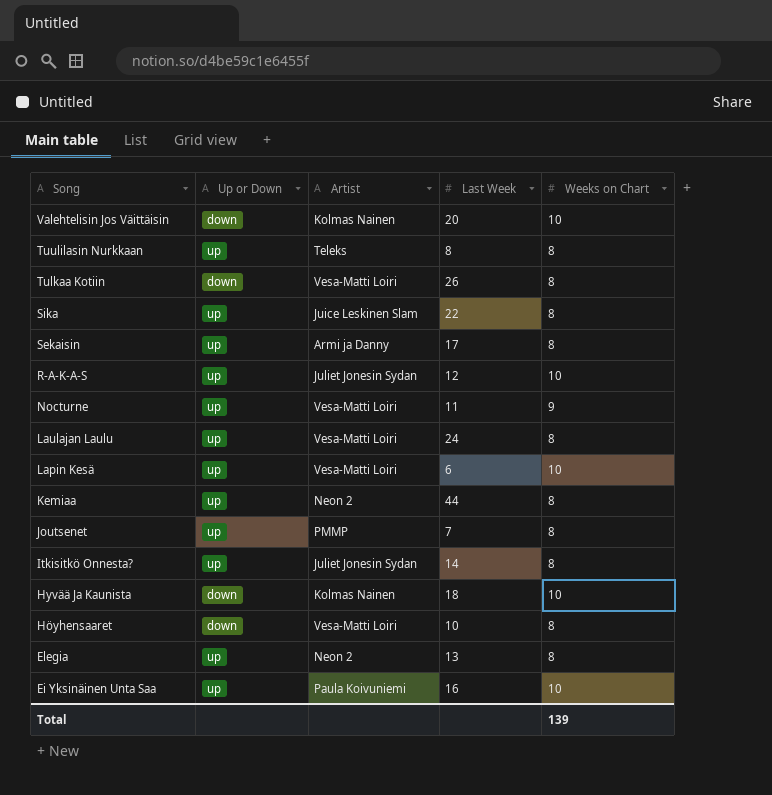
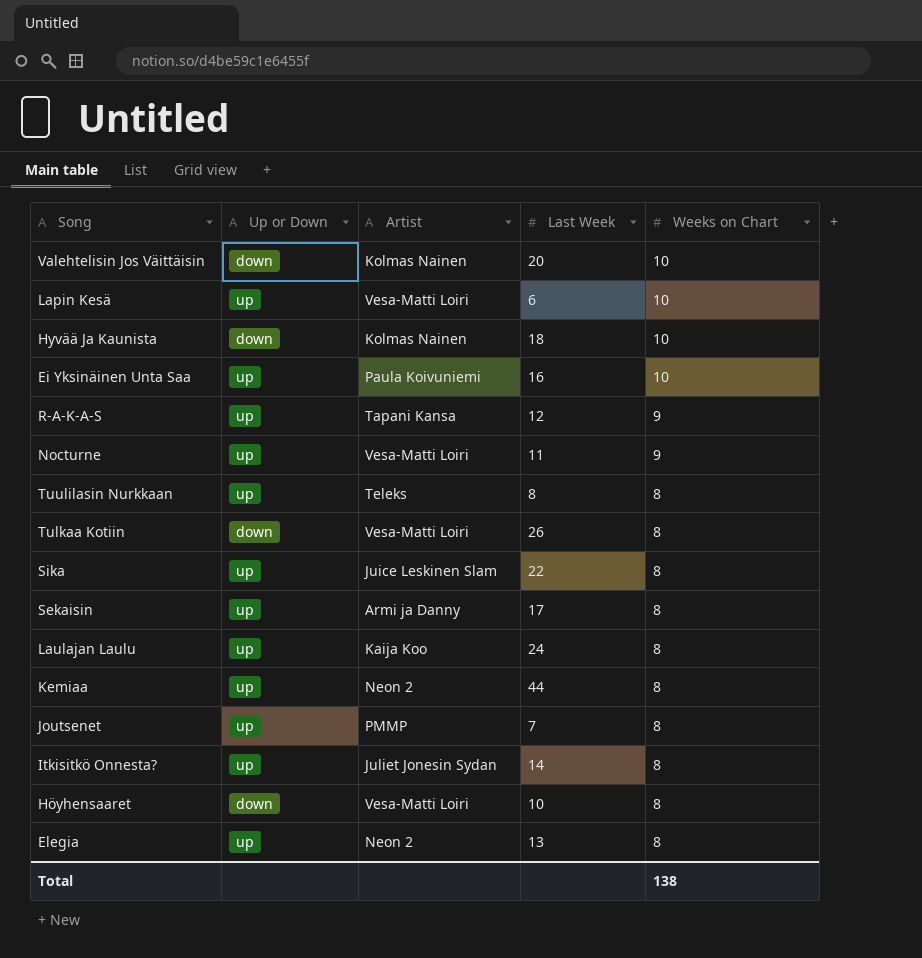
row order: Song descending -> Weeks on Chart descending
R-A-K-A-S | Artist: Juliet Jonesin Sydan -> Tapani Kansa
R-A-K-A-S | Weeks on Chart: 10 -> 9
Laulajan Laulu | Artist: Vesa-Matti Loiri -> Kaija Koo
Total | Weeks on Chart: 139 -> 138

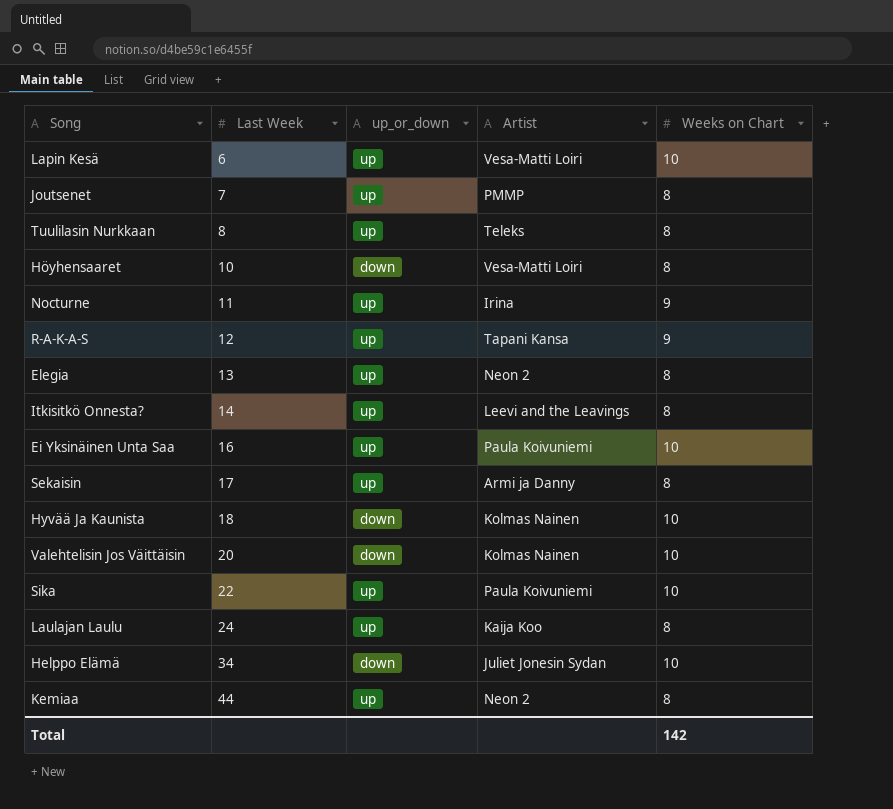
row order: Weeks on Chart descending -> Last Week ascending
column Last Week | position: 4 -> 2
column name: Up or Down -> up_or_down
row Tulkaa Kotiin: down | Vesa-Matti Loiri | 26 | 8 -> none
Nocturne | Artist: Vesa-Matti Loiri -> Irina
Itkisitkö Onnesta? | Artist: Juliet Jonesin Sydan -> Leevi and the Leavings
Sika | Artist: Juice Leskinen Slam -> Paula Koivuniemi
Sika | Weeks on Chart: 8 -> 10
row Helppo Elämä: none -> 34 | down | Juliet Jonesin Sydan | 10
Total | Weeks on Chart: 138 -> 142

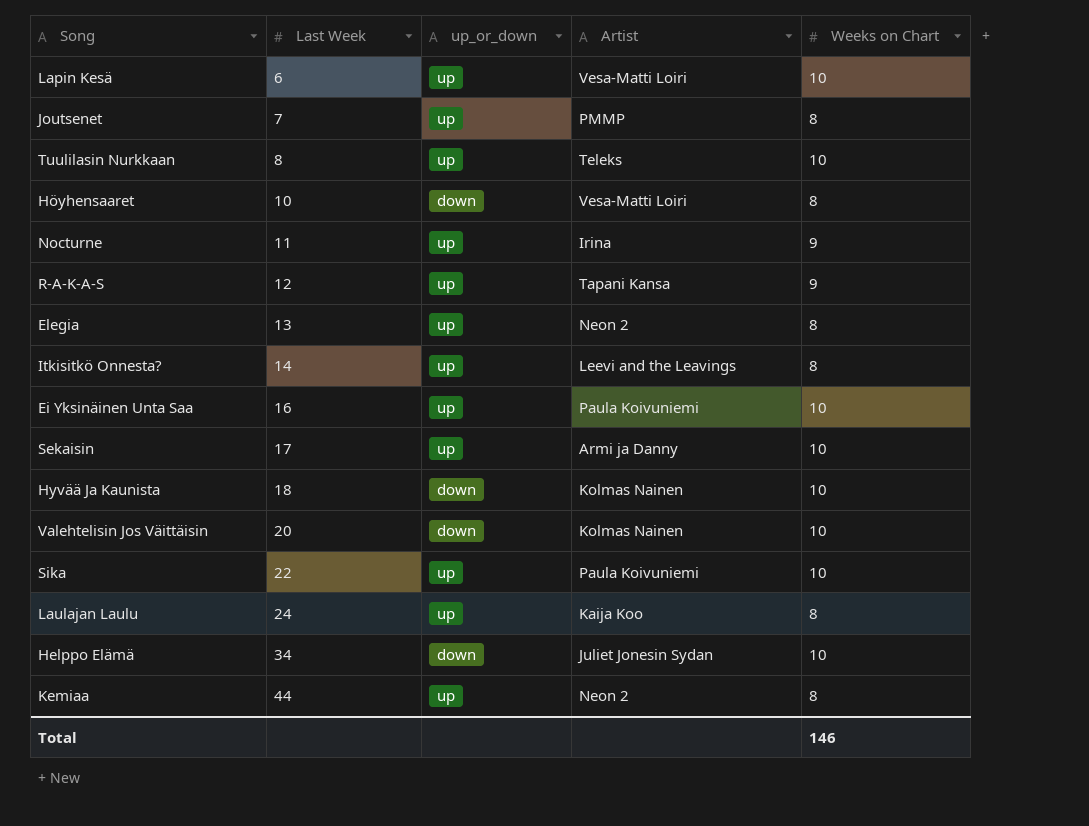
Tuulilasin Nurkkaan | Weeks on Chart: 8 -> 10
Sekaisin | Weeks on Chart: 8 -> 10
Total | Weeks on Chart: 142 -> 146

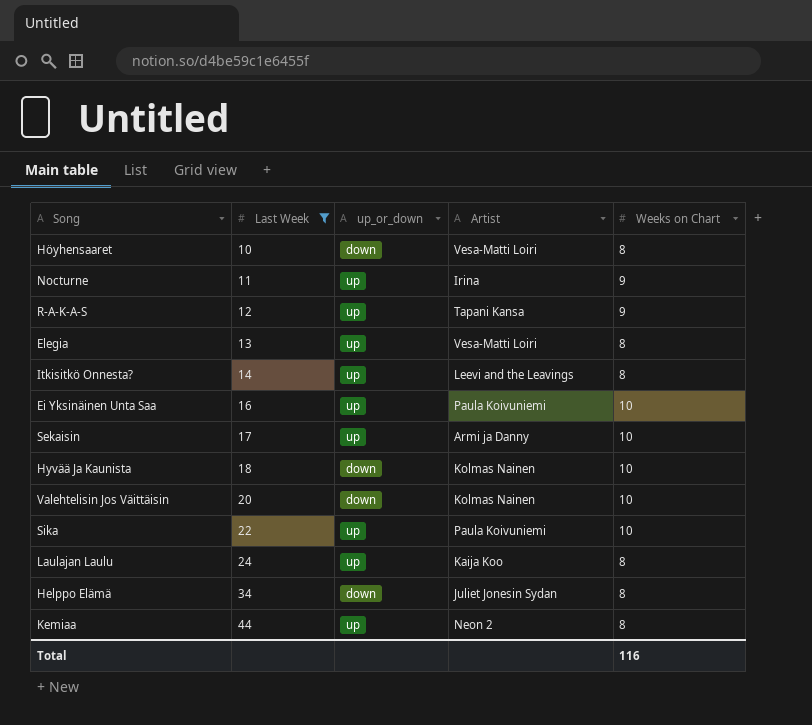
filter: none -> Last Week >= 10
Elegia | Artist: Neon 2 -> Vesa-Matti Loiri
Helppo Elämä | Weeks on Chart: 10 -> 8
Total | Weeks on Chart: 146 -> 116

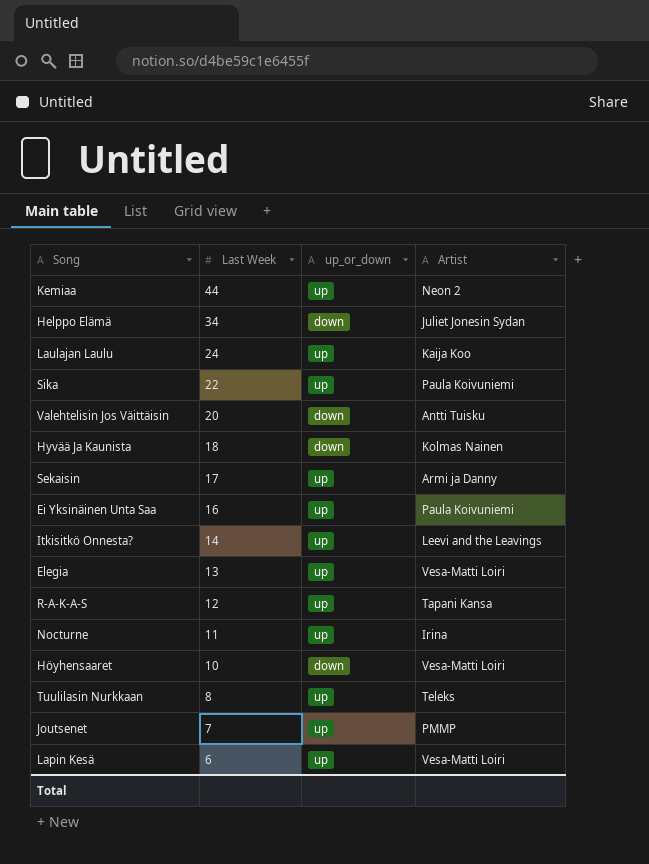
filter: Last Week >= 10 -> none
row order: Last Week ascending -> Last Week descending
column Weeks on Chart | position: 5 -> none
Valehtelisin Jos Väittäisin | Artist: Kolmas Nainen -> Antti Tuisku

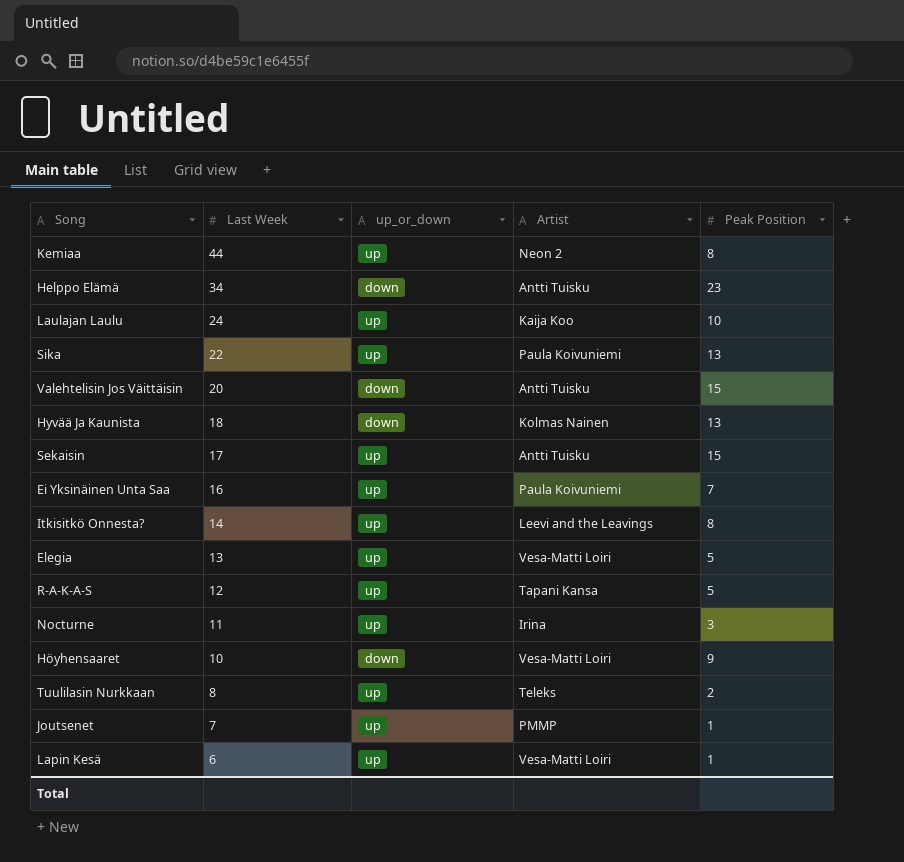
column Peak Position | position: none -> 5
Helppo Elämä | Artist: Juliet Jonesin Sydan -> Antti Tuisku
Sekaisin | Artist: Armi ja Danny -> Antti Tuisku

